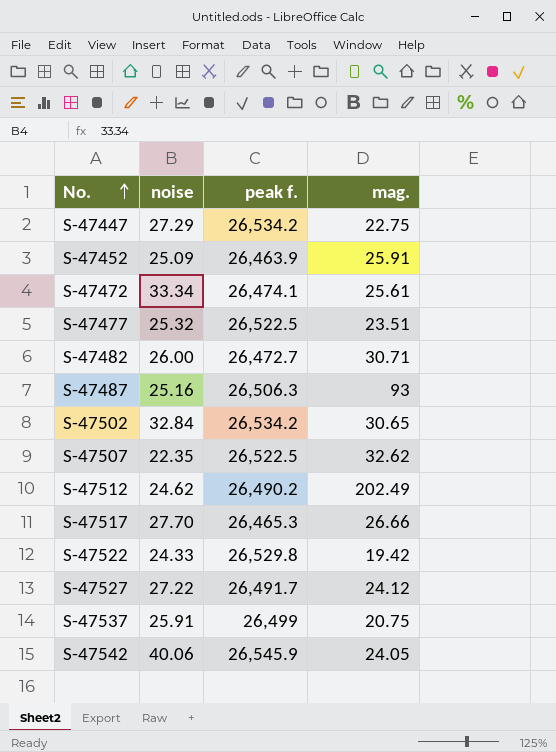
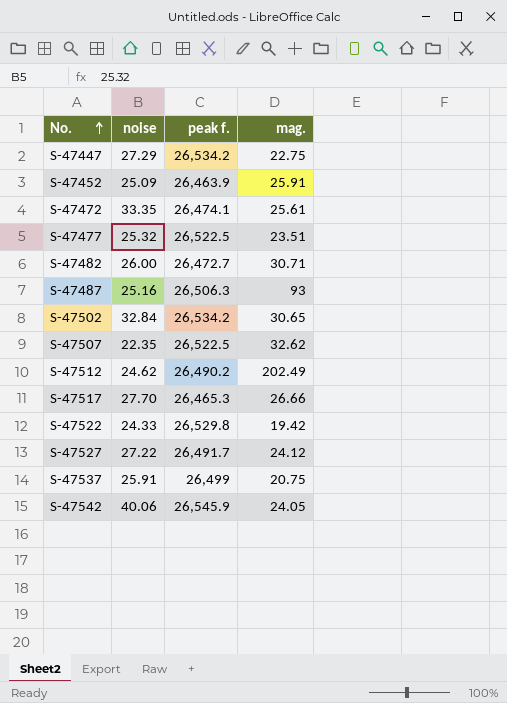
S-47472 | noise: 33.34 -> 33.35

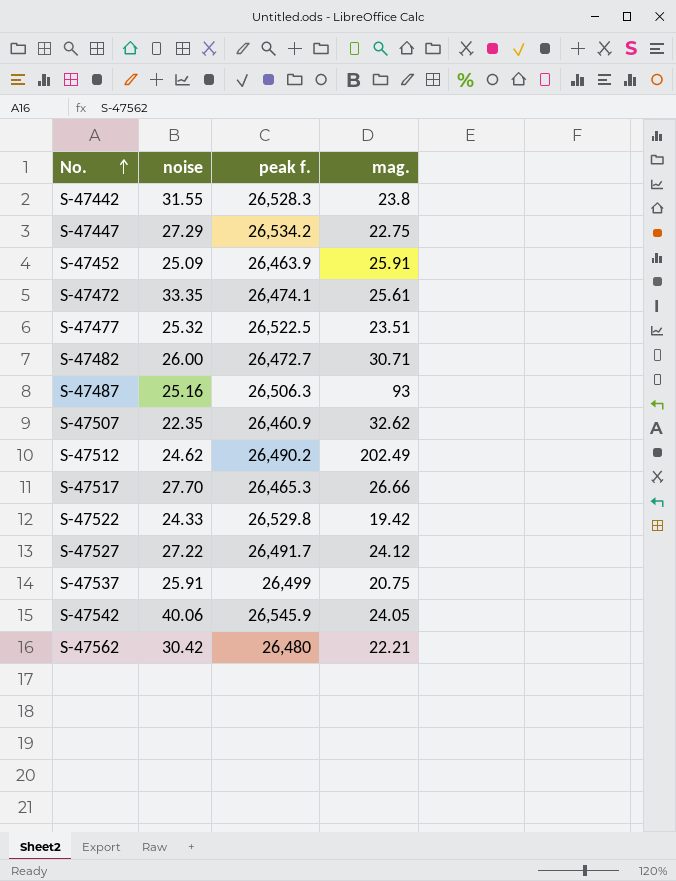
row S-47502: 32.84 | 26,534.2 | 30.65 -> none
row S-47442: none -> 31.55 | 26,528.3 | 23.8
S-47507 | peak f.: 26,522.5 -> 26,460.9
row S-47562: none -> 30.42 | 26,480 | 22.21

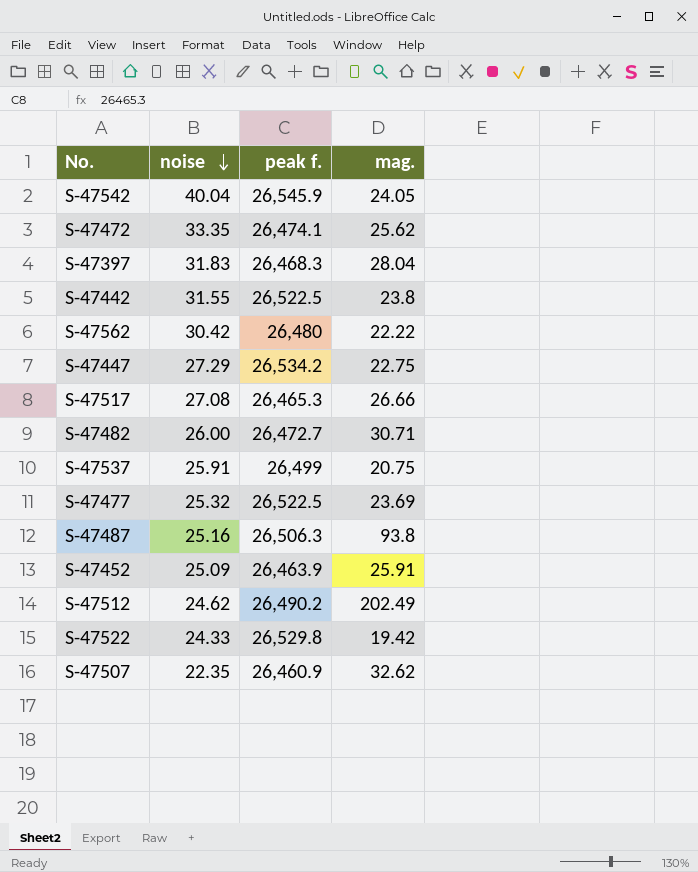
row order: No. ascending -> noise descending
row S-47527: 27.22 | 26,491.7 | 24.12 -> none
S-47542 | noise: 40.06 -> 40.04
S-47472 | mag.: 25.61 -> 25.62
row S-47397: none -> 31.83 | 26,468.3 | 28.04
S-47442 | peak f.: 26,528.3 -> 26,522.5
S-47562 | mag.: 22.21 -> 22.22
S-47517 | noise: 27.70 -> 27.08
S-47477 | mag.: 23.51 -> 23.69
S-47487 | mag.: 93 -> 93.8

